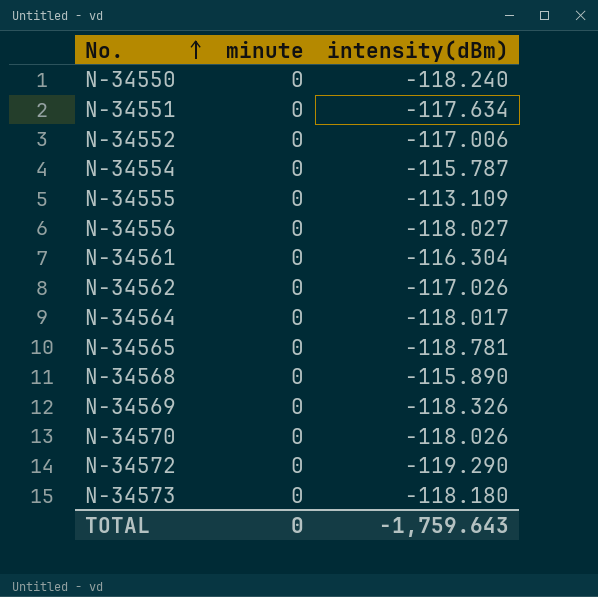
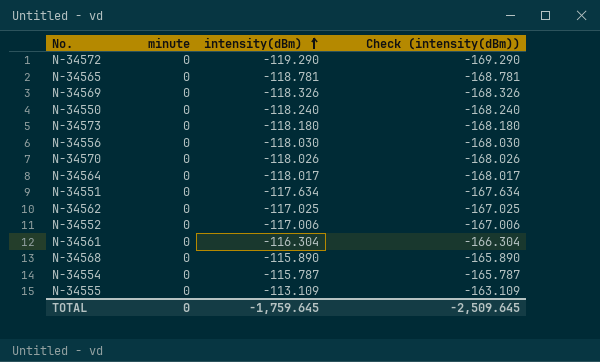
row order: No. ascending -> intensity(dBm) ascending
column Check (intensity(dBm)) | formula: none -> [intensity(dBm)] - 50
N-34556 | intensity(dBm): -118.027 -> -118.030
N-34562 | intensity(dBm): -117.026 -> -117.025
TOTAL | intensity(dBm): -1,759.643 -> -1,759.645

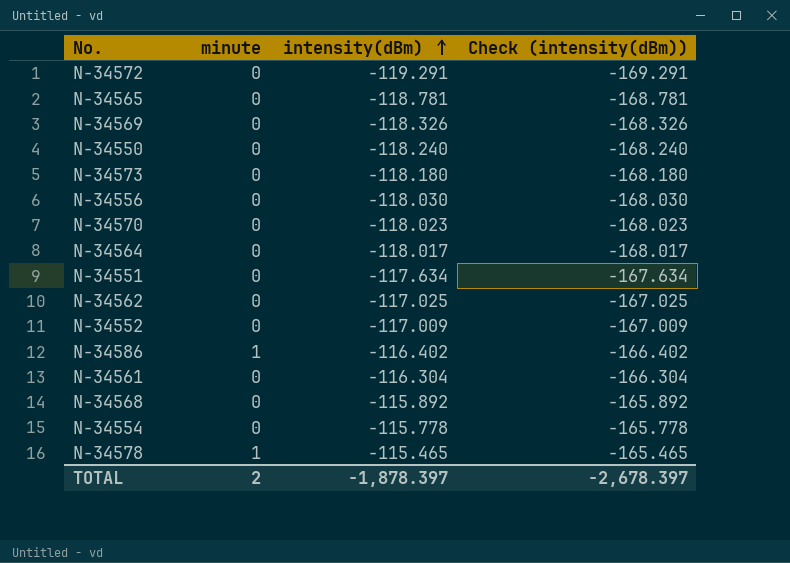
row N-34555: 0 | -113.109 | -163.109 -> none
N-34572 | intensity(dBm): -119.290 -> -119.291
N-34572 | Check (intensity(dBm)): -169.290 -> -169.291
N-34570 | intensity(dBm): -118.026 -> -118.023
N-34570 | Check (intensity(dBm)): -168.026 -> -168.023
N-34552 | intensity(dBm): -117.006 -> -117.009
N-34552 | Check (intensity(dBm)): -167.006 -> -167.009
row N-34586: none -> 1 | -116.402 | -166.402
N-34568 | intensity(dBm): -115.890 -> -115.892
N-34568 | Check (intensity(dBm)): -165.890 -> -165.892
N-34554 | intensity(dBm): -115.787 -> -115.778
N-34554 | Check (intensity(dBm)): -165.787 -> -165.778
row N-34578: none -> 1 | -115.465 | -165.465
TOTAL | minute: 0 -> 2
TOTAL | intensity(dBm): -1,759.645 -> -1,878.397
TOTAL | Check (intensity(dBm)): -2,509.645 -> -2,678.397

